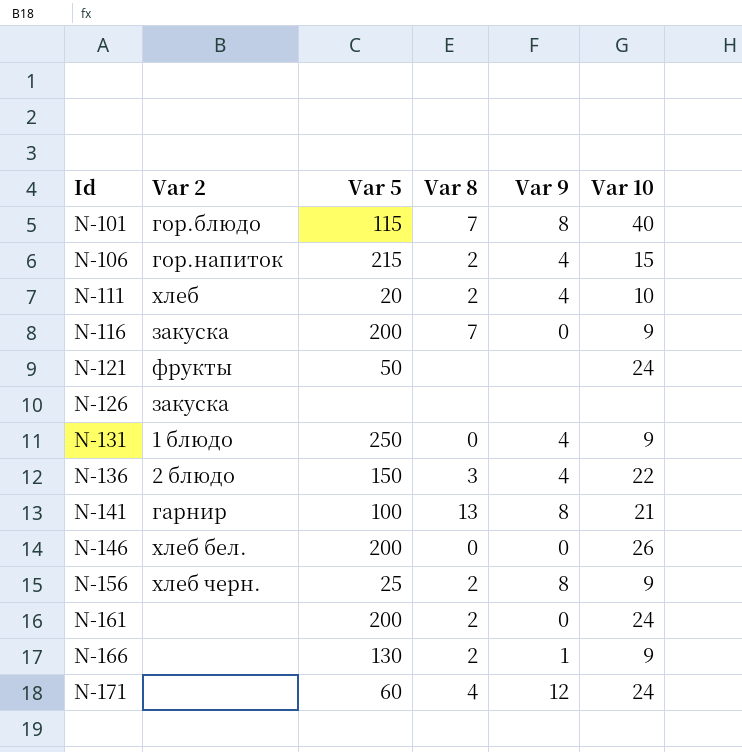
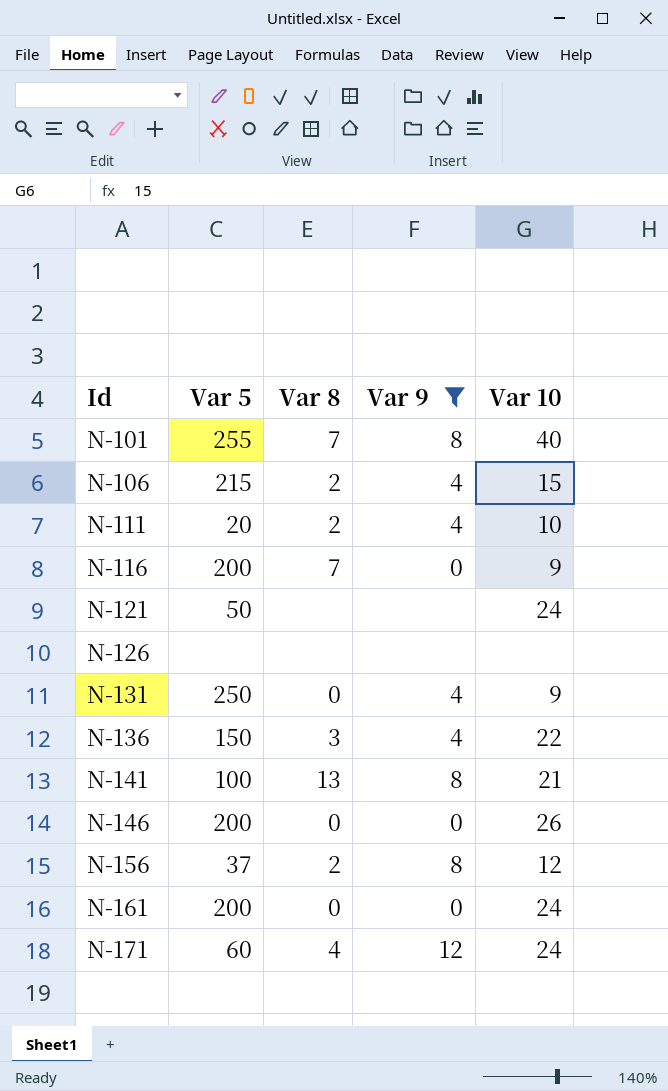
filter: none -> Var 9 != 1
column Var 2 | position: 2 -> none
N-101 | Var 5: 115 -> 255
N-156 | Var 5: 25 -> 37
N-156 | Var 10: 9 -> 12
N-161 | Var 8: 2 -> 0

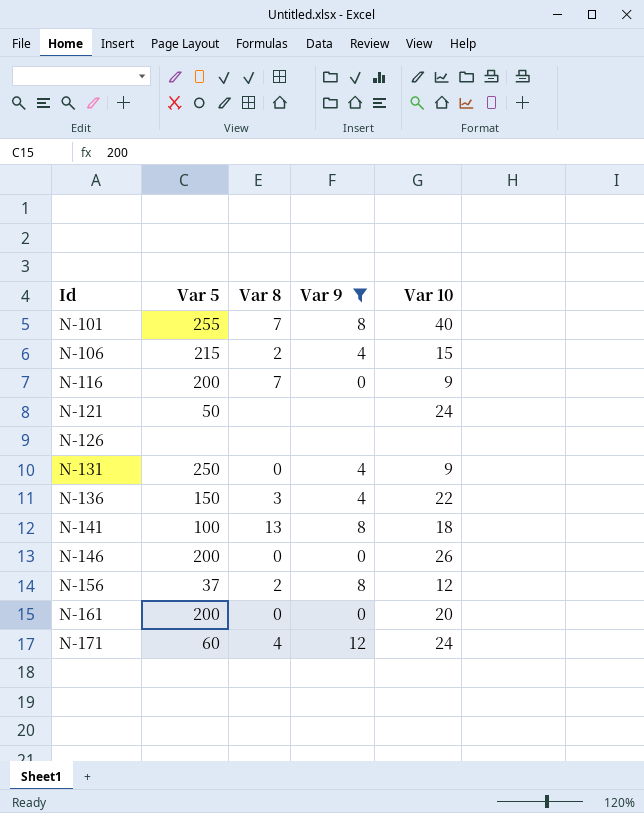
row N-111: 20 | 2 | 4 | 10 -> none
N-141 | Var 10: 21 -> 18
N-161 | Var 10: 24 -> 20

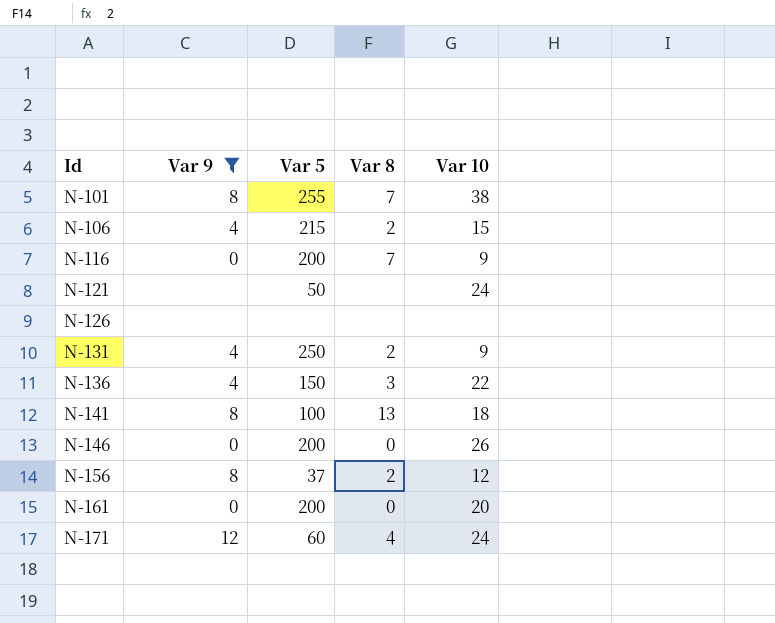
column Var 9 | position: 4 -> 2
N-101 | Var 10: 40 -> 38
N-131 | Var 8: 0 -> 2

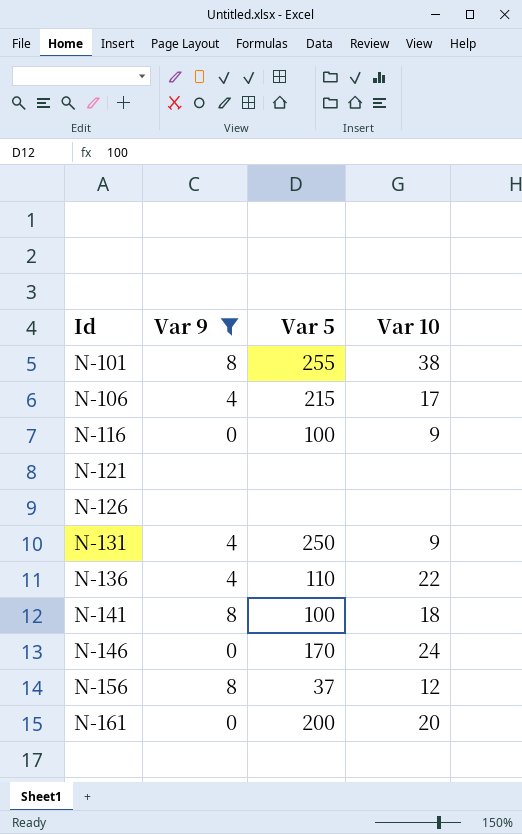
column Var 8 | position: 4 -> none
row N-171: 12 | 60 | 4 | 24 -> none
N-106 | Var 10: 15 -> 17
N-116 | Var 5: 200 -> 100
N-121 | Var 5: 50 -> none
N-121 | Var 10: 24 -> none
N-136 | Var 5: 150 -> 110
N-146 | Var 5: 200 -> 170
N-146 | Var 10: 26 -> 24

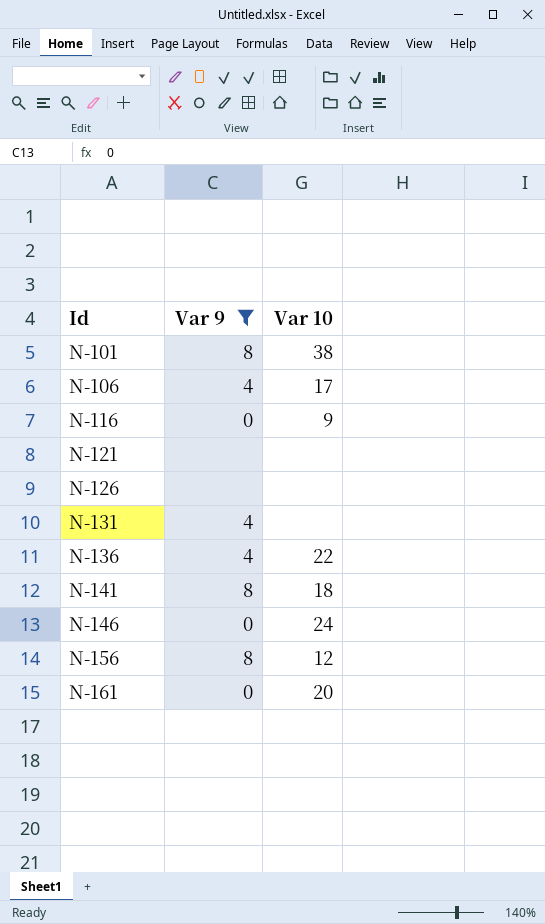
column Var 5 | position: 3 -> none
N-131 | Var 10: 9 -> none

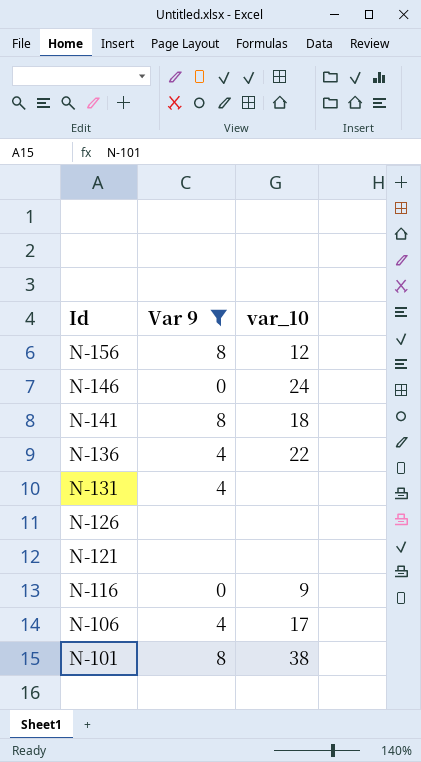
row order: Id ascending -> Id descending
column name: Var 10 -> var_10
row N-161: 0 | 20 -> none

